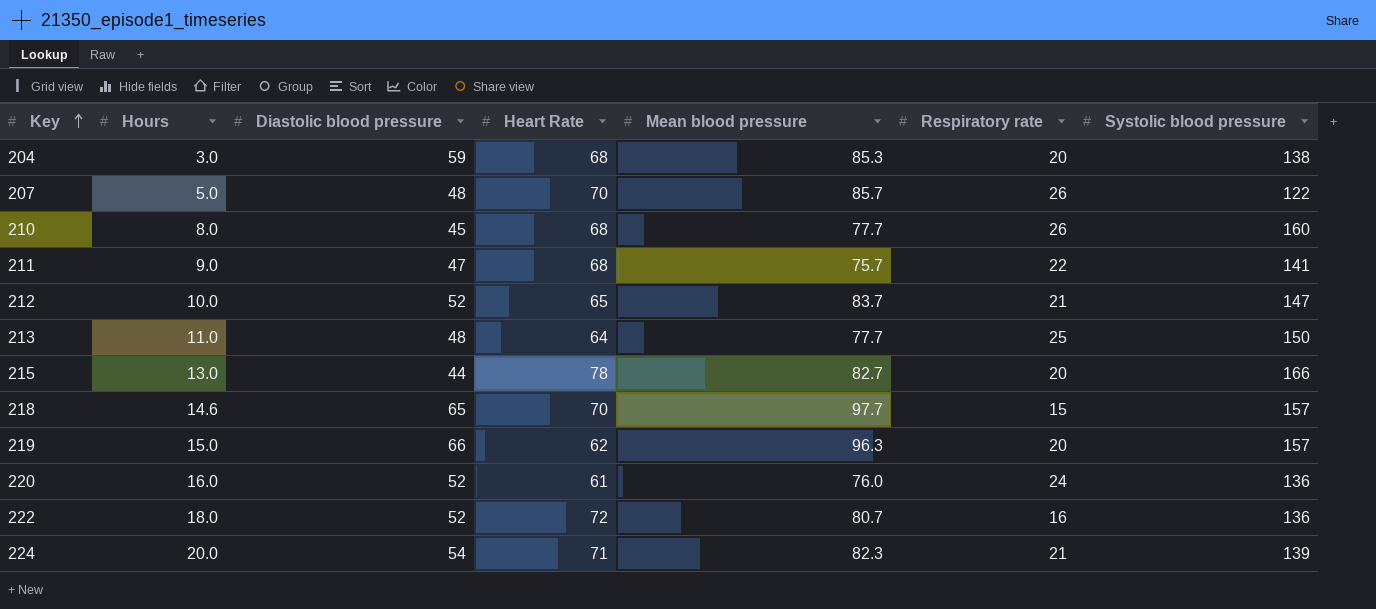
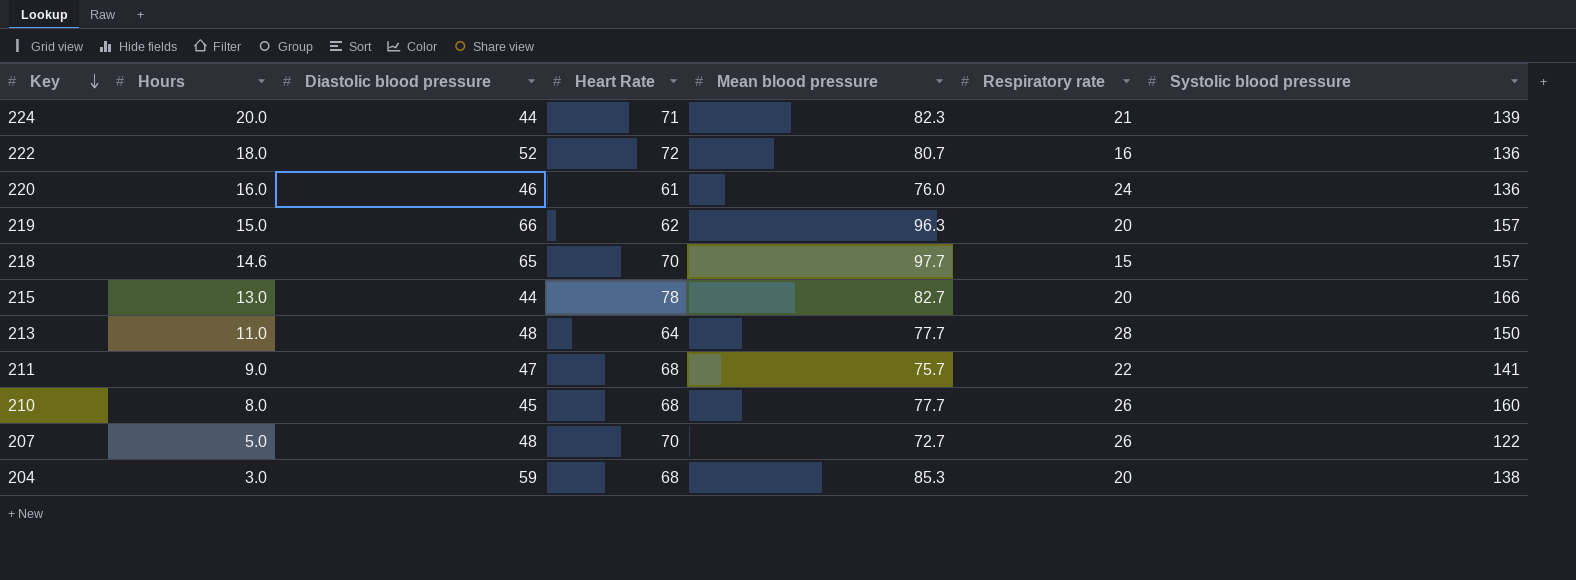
row order: Key ascending -> Key descending
row 212: 10.0 | 52 | 65 | 83.7 | 21 | 147 -> none
224 | Diastolic blood pressure: 54 -> 44
220 | Diastolic blood pressure: 52 -> 46
213 | Respiratory rate: 25 -> 28
207 | Mean blood pressure: 85.7 -> 72.7

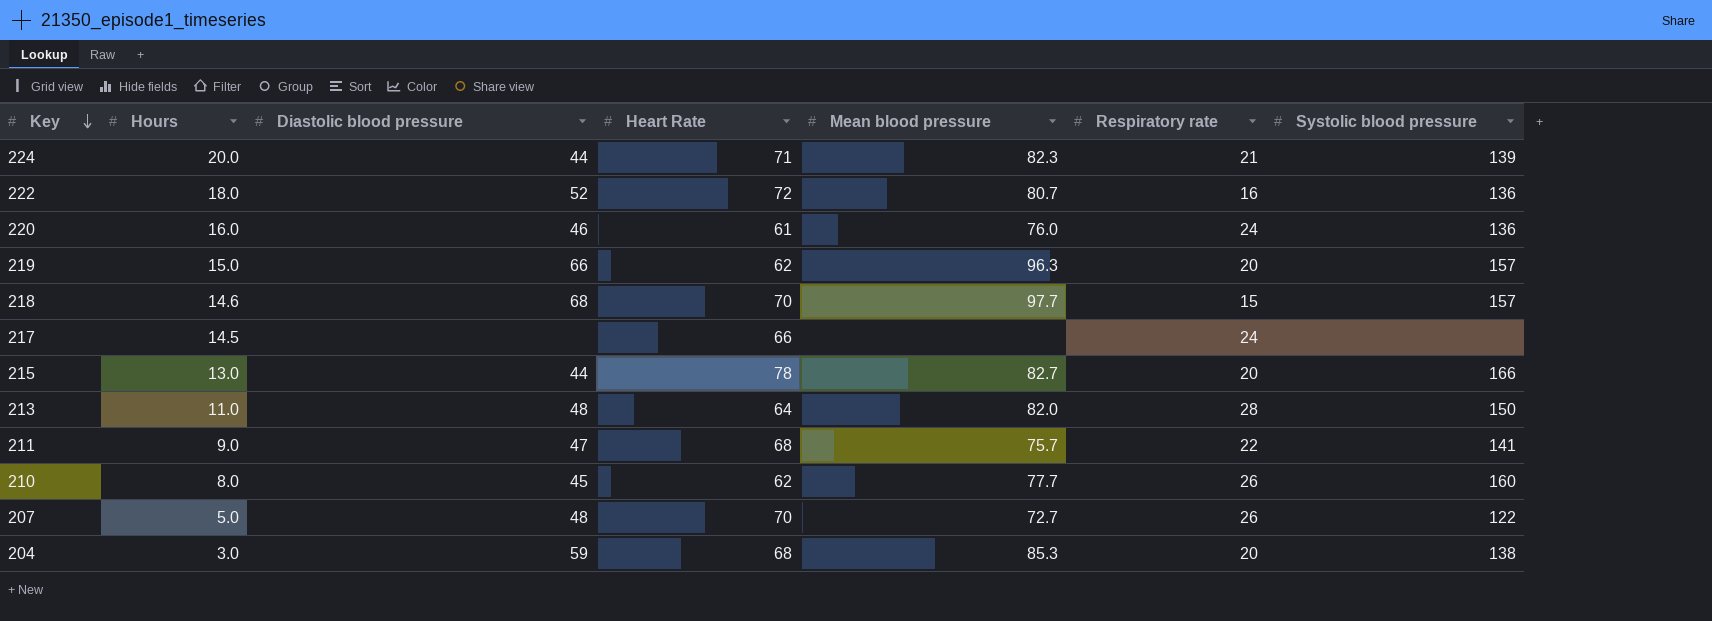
218 | Diastolic blood pressure: 65 -> 68
row 217: none -> 14.5 | none | 66 | none | 24 | none
213 | Mean blood pressure: 77.7 -> 82.0
210 | Heart Rate: 68 -> 62

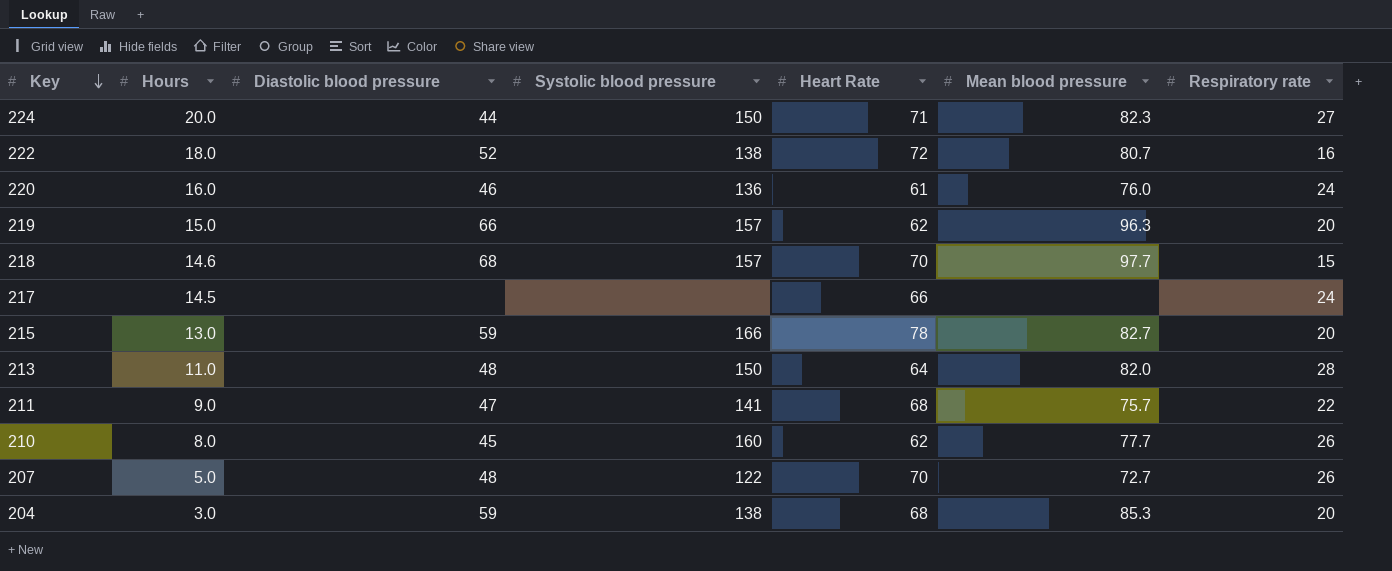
column Systolic blood pressure | position: 7 -> 4
224 | Systolic blood pressure: 139 -> 150
224 | Respiratory rate: 21 -> 27
222 | Systolic blood pressure: 136 -> 138
215 | Diastolic blood pressure: 44 -> 59

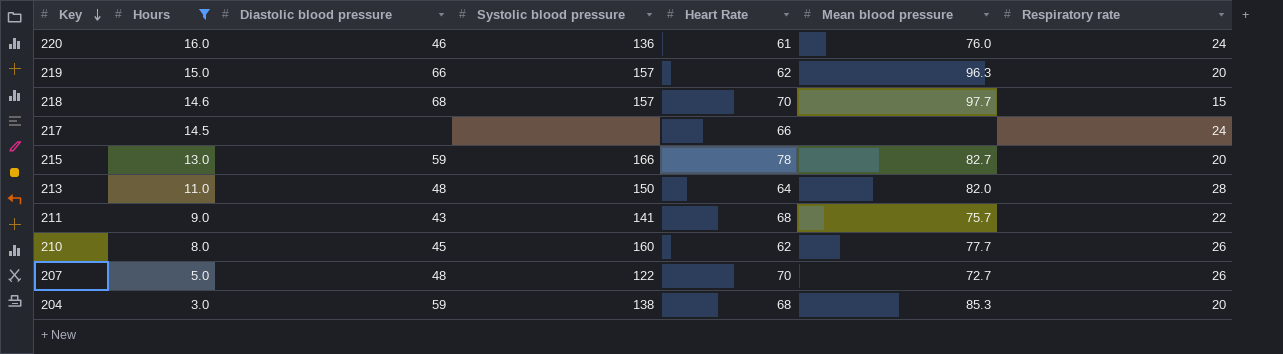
filter: none -> Hours <= 16.0
211 | Diastolic blood pressure: 47 -> 43

